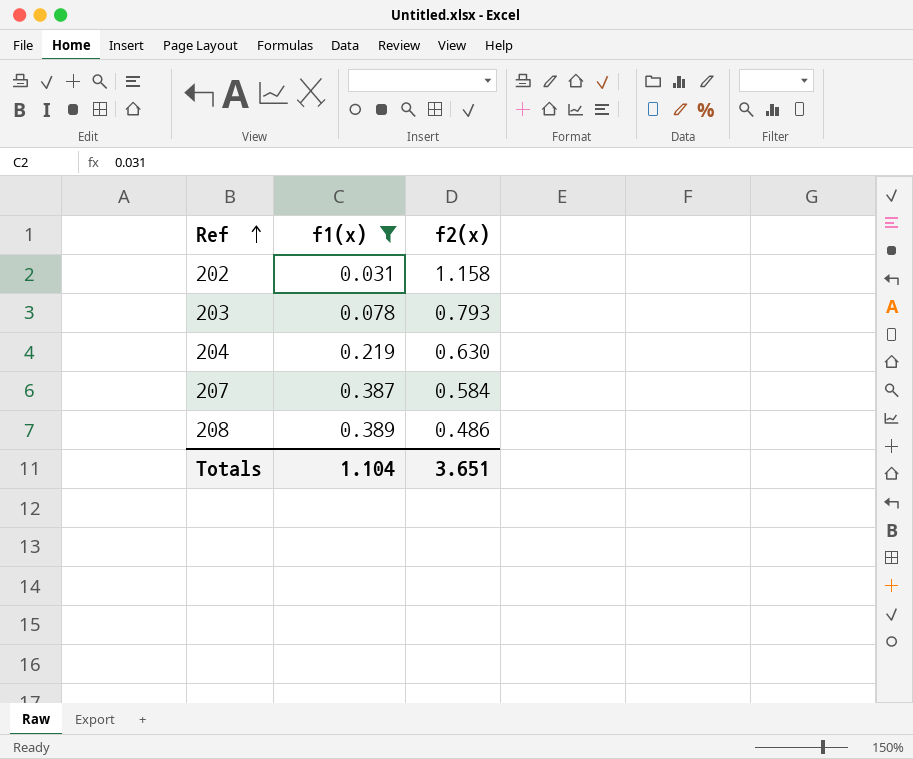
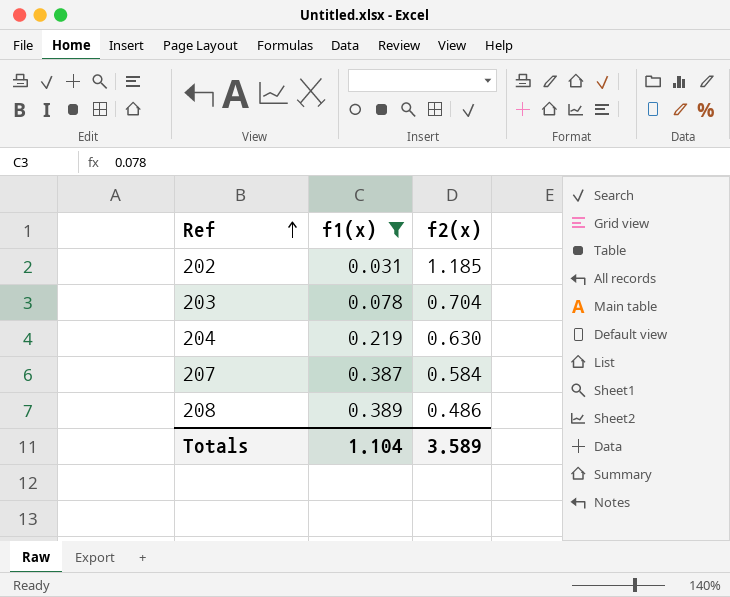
202 | f2(x): 1.158 -> 1.185
203 | f2(x): 0.793 -> 0.704
Totals | f2(x): 3.651 -> 3.589

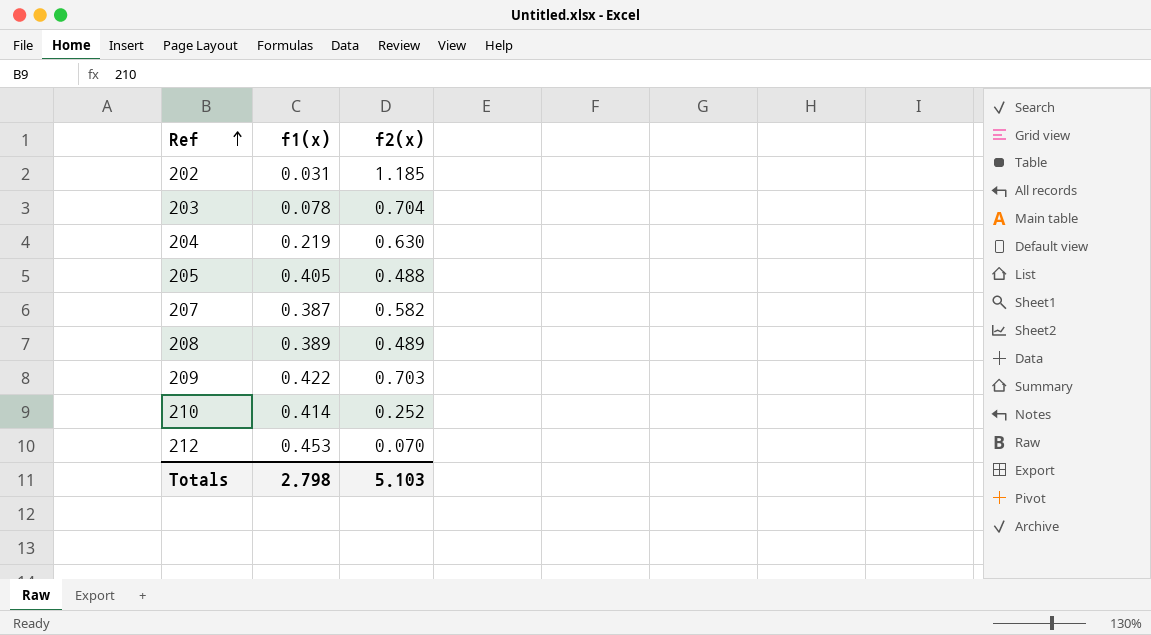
filter: f1(x) <= 0.389 -> none
207 | f2(x): 0.584 -> 0.582
208 | f2(x): 0.486 -> 0.489
Totals | f1(x): 1.104 -> 2.798
Totals | f2(x): 3.589 -> 5.103

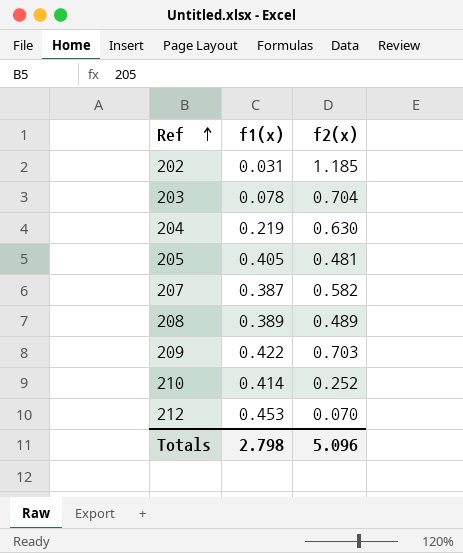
205 | f2(x): 0.488 -> 0.481
Totals | f2(x): 5.103 -> 5.096

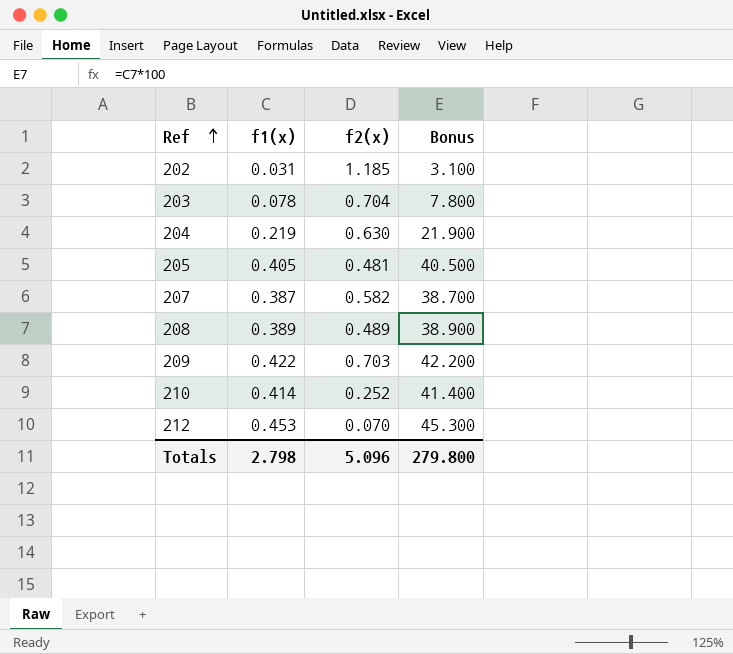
column Bonus | formula: none -> [f1(x)] * 100

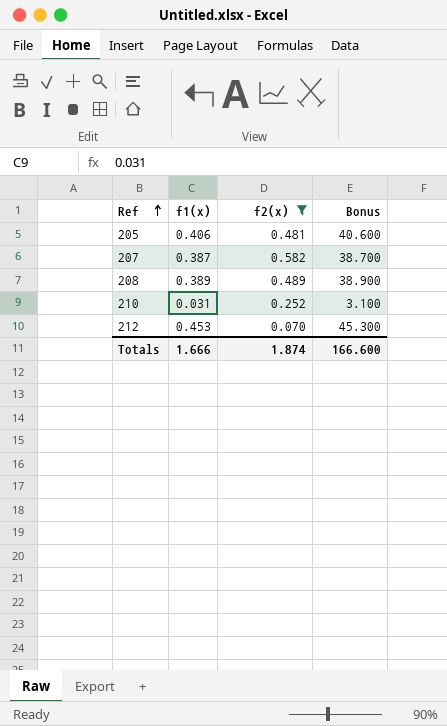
filter: none -> f2(x) <= 0.582
205 | f1(x): 0.405 -> 0.406
205 | Bonus: 40.500 -> 40.600
210 | f1(x): 0.414 -> 0.031
210 | Bonus: 41.400 -> 3.100
Totals | f1(x): 2.798 -> 1.666
Totals | f2(x): 5.096 -> 1.874
Totals | Bonus: 279.800 -> 166.600

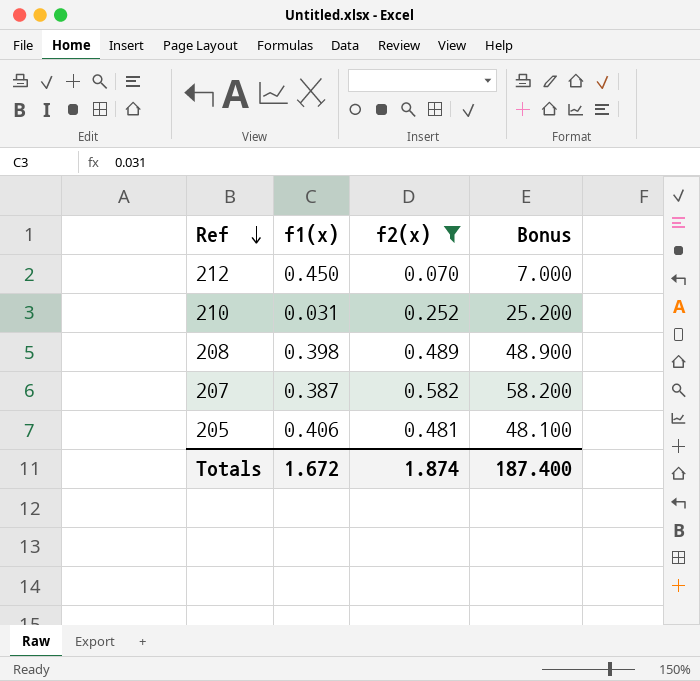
row order: Ref ascending -> Ref descending
column Bonus | formula: [f1(x)] * 100 -> [f2(x)] * 100
212 | f1(x): 0.453 -> 0.450
208 | f1(x): 0.389 -> 0.398
Totals | f1(x): 1.666 -> 1.672
Totals | Bonus: 166.600 -> 187.400

